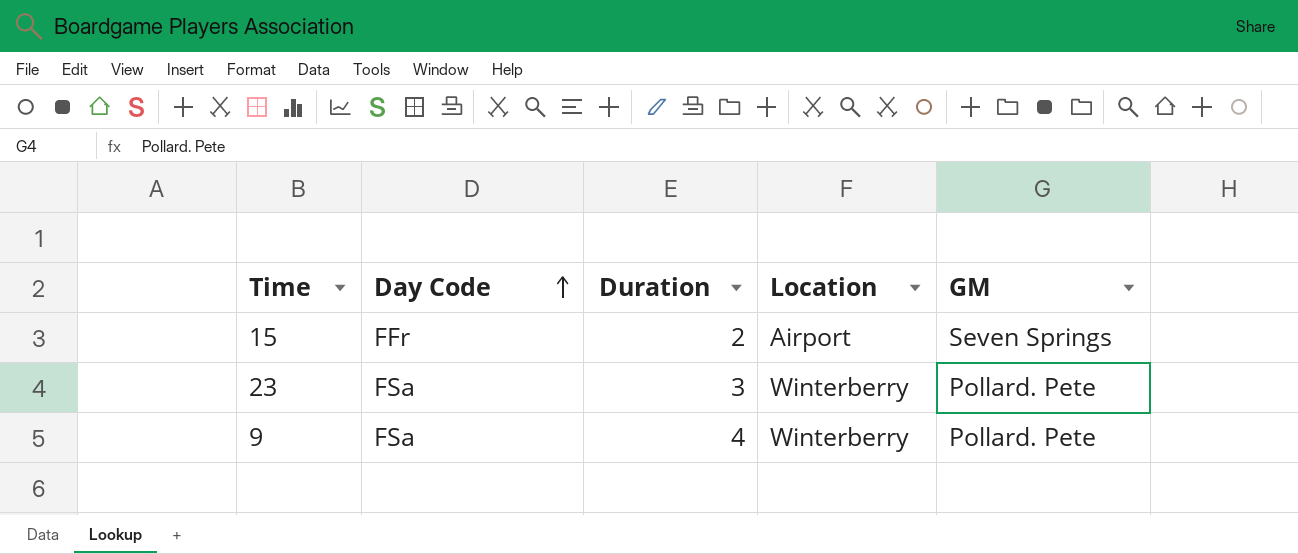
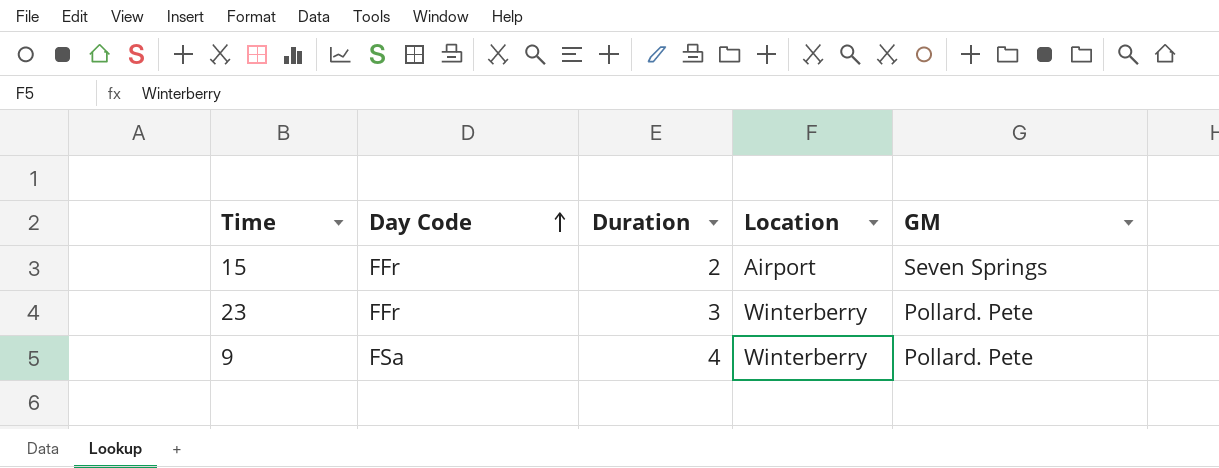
23 | Day Code: FSa -> FFr

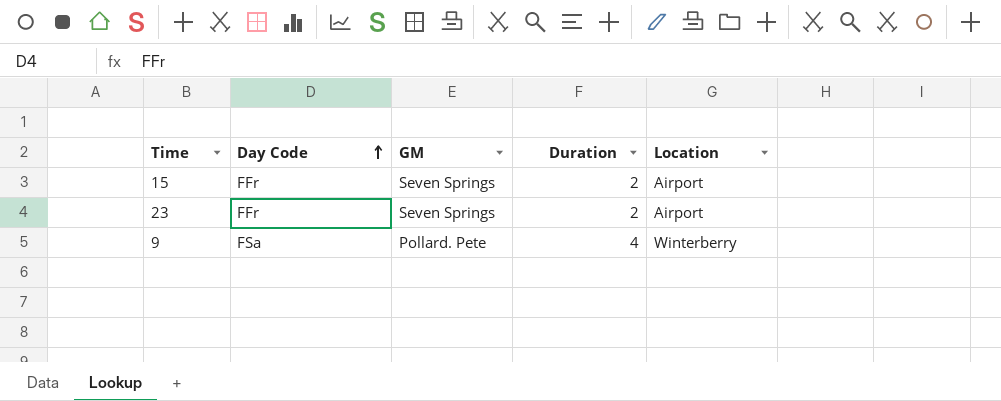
column GM | position: 5 -> 3
23 | GM: Pollard. Pete -> Seven Springs
23 | Duration: 3 -> 2
23 | Location: Winterberry -> Airport

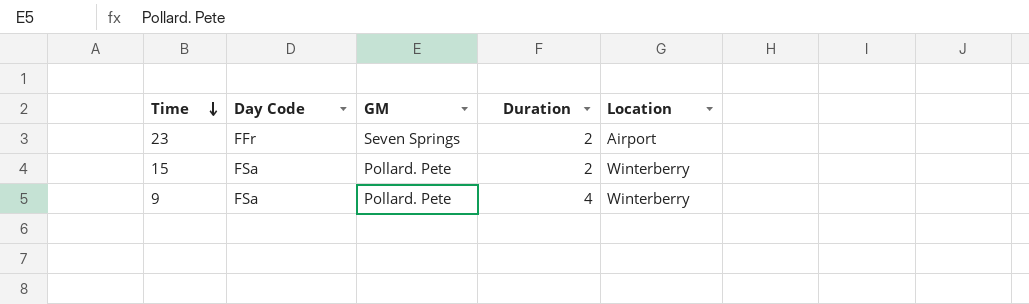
row order: Day Code ascending -> Time descending
15 | Day Code: FFr -> FSa
15 | GM: Seven Springs -> Pollard. Pete
15 | Location: Airport -> Winterberry

